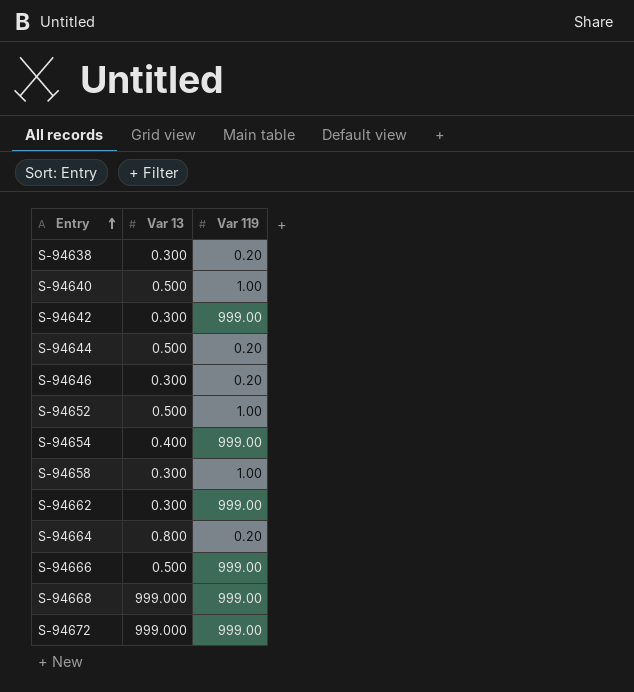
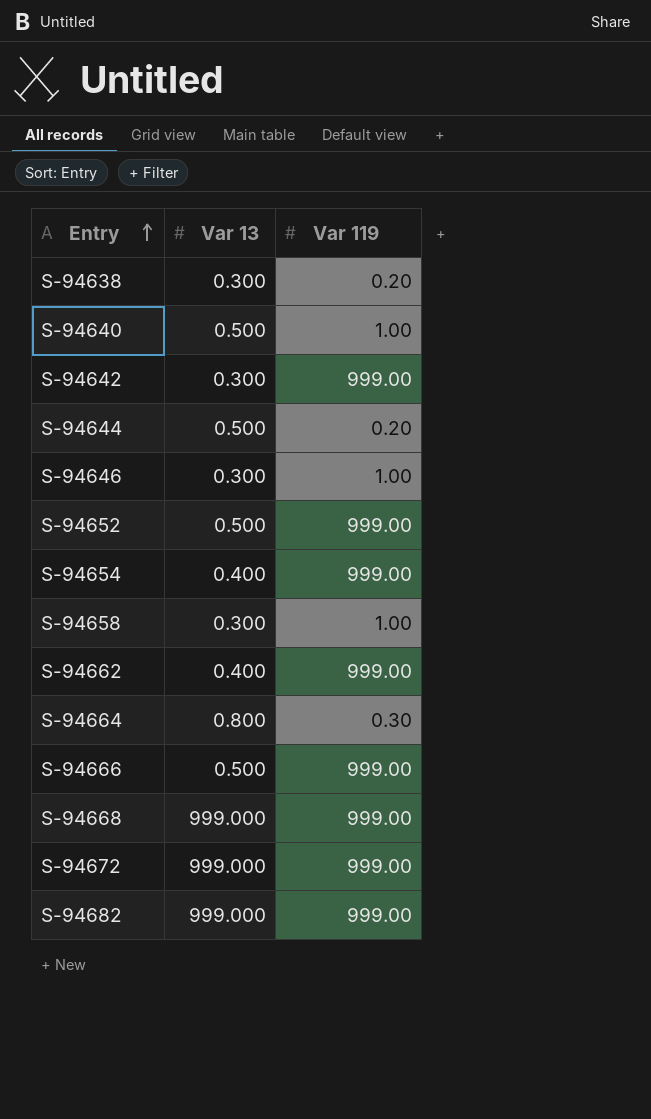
S-94646 | Var 119: 0.20 -> 1.00
S-94652 | Var 119: 1.00 -> 999.00
S-94662 | Var 13: 0.300 -> 0.400
S-94664 | Var 119: 0.20 -> 0.30
row S-94682: none -> 999.000 | 999.00

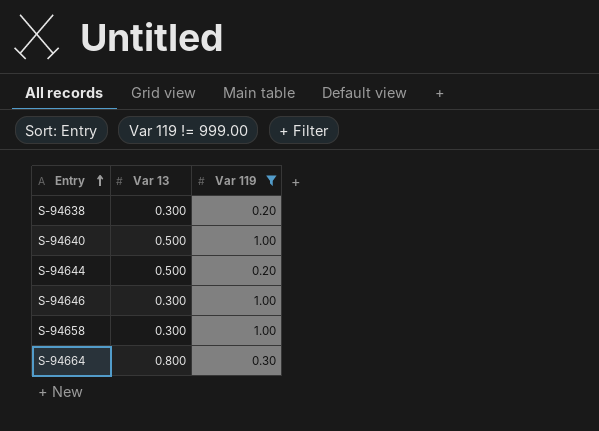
filter: none -> Var 119 != 999.00

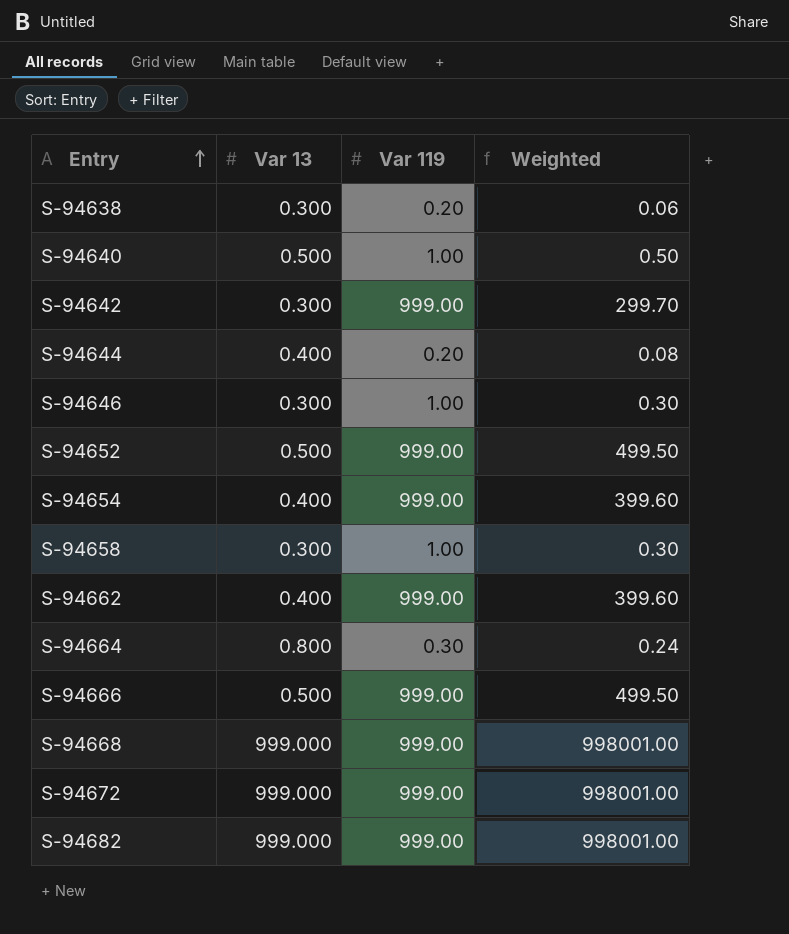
filter: Var 119 != 999.00 -> none
column Weighted | formula: none -> [Var 13] * [Var 119]
S-94644 | Var 13: 0.500 -> 0.400

